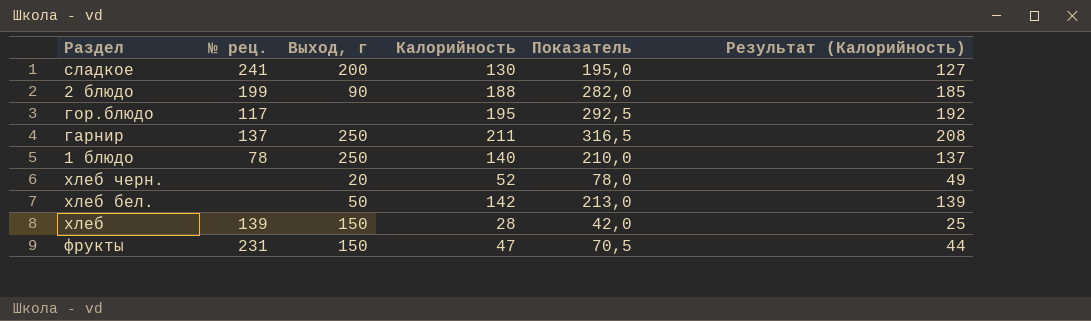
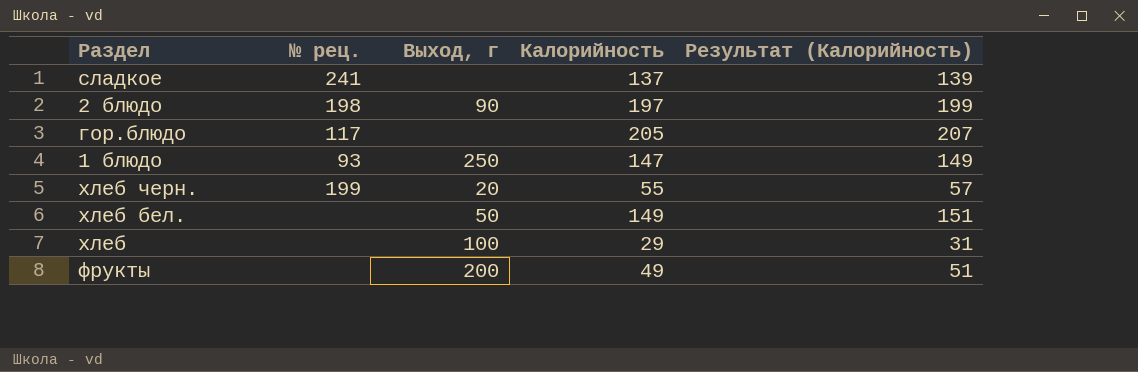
column Показатель | formula: [Калорийность] * 1,5 -> none
column Результат (Калорийность) | formula: [Калорийность] - 3 -> [Калорийность] + 2
row гарнир: 137 | 250 | 211 | 316,5 | 208 -> none
сладкое | Выход, г: 200 -> none
сладкое | Калорийность: 130 -> 137
2 блюдо | № рец.: 199 -> 198
2 блюдо | Калорийность: 188 -> 197
гор.блюдо | Калорийность: 195 -> 205
1 блюдо | № рец.: 78 -> 93
1 блюдо | Калорийность: 140 -> 147
хлеб черн. | № рец.: none -> 199
хлеб черн. | Калорийность: 52 -> 55
хлеб бел. | Калорийность: 142 -> 149
хлеб | № рец.: 139 -> none
хлеб | Выход, г: 150 -> 100
хлеб | Калорийность: 28 -> 29
фрукты | № рец.: 231 -> none
фрукты | Выход, г: 150 -> 200
фрукты | Калорийность: 47 -> 49

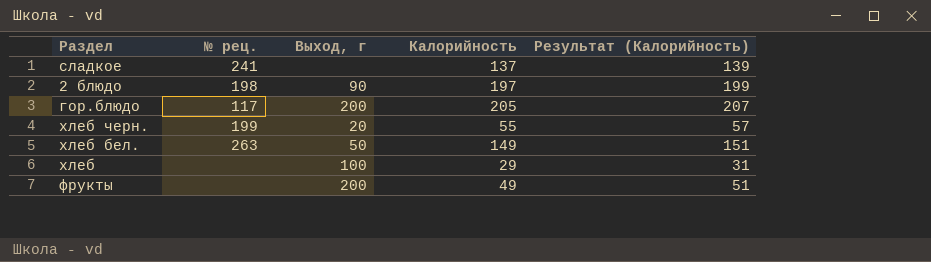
row 1 блюдо: 93 | 250 | 147 | 149 -> none
гор.блюдо | Выход, г: none -> 200
хлеб бел. | № рец.: none -> 263

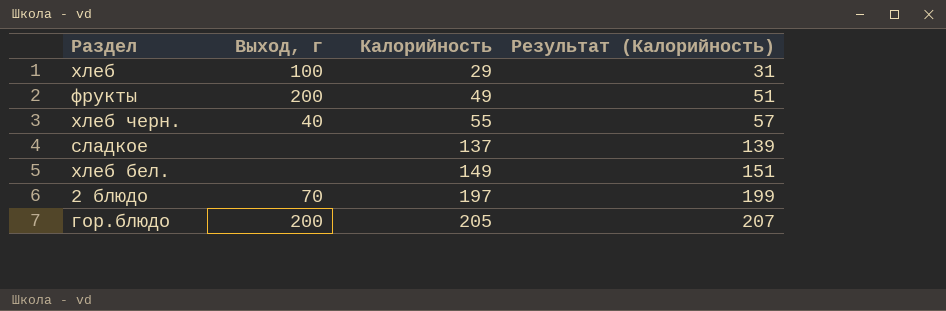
row order: none -> Калорийность ascending
column № рец. | position: 2 -> none
хлеб черн. | Выход, г: 20 -> 40
хлеб бел. | Выход, г: 50 -> none
2 блюдо | Выход, г: 90 -> 70

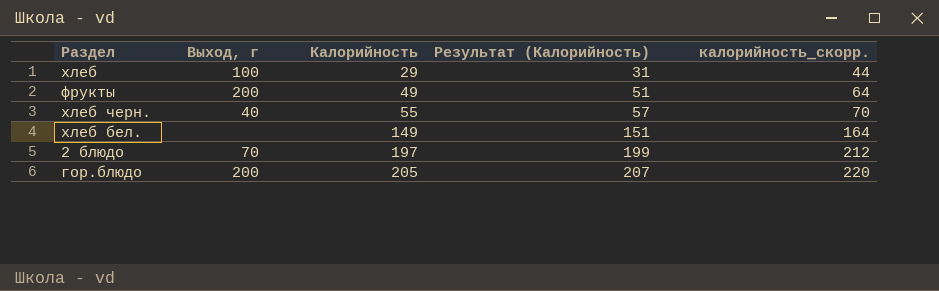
column калорийность_скорр. | formula: none -> [Калорийность] + 15
row сладкое: none | 137 | 139 -> none

